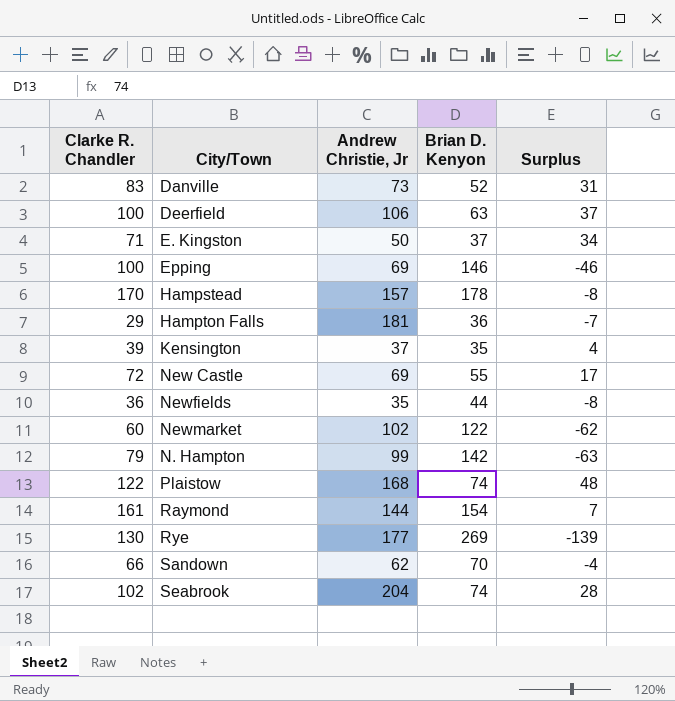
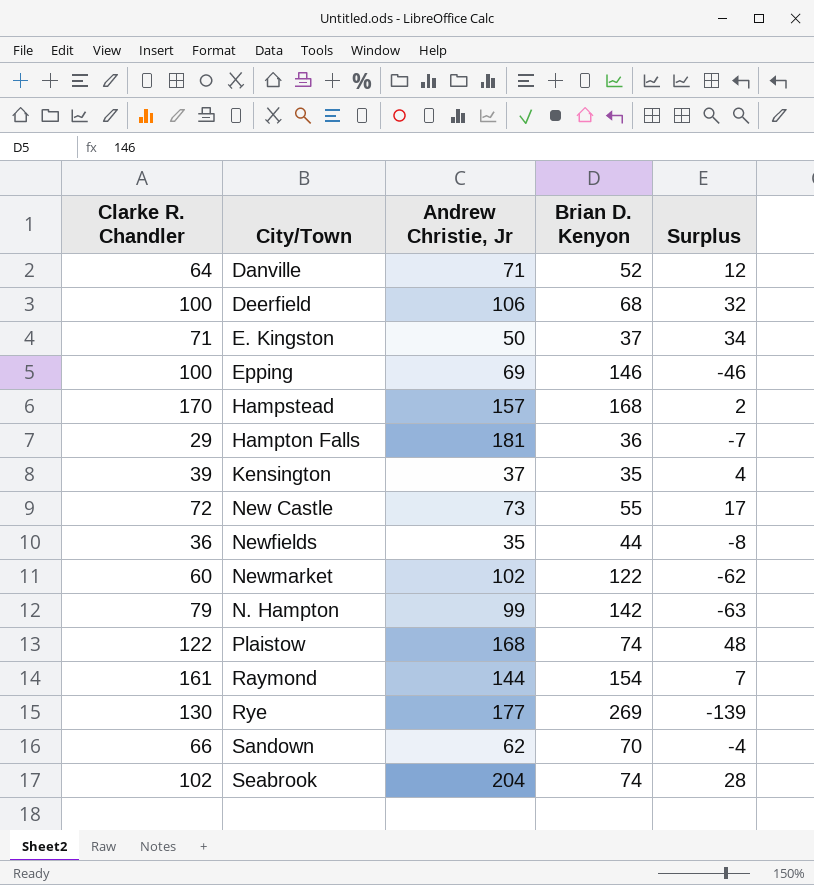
Danville | Clarke R. Chandler: 83 -> 64
Danville | Andrew Christie, Jr: 73 -> 71
Danville | Surplus: 31 -> 12
Deerfield | Brian D. Kenyon: 63 -> 68
Deerfield | Surplus: 37 -> 32
Hampstead | Brian D. Kenyon: 178 -> 168
Hampstead | Surplus: -8 -> 2
New Castle | Andrew Christie, Jr: 69 -> 73

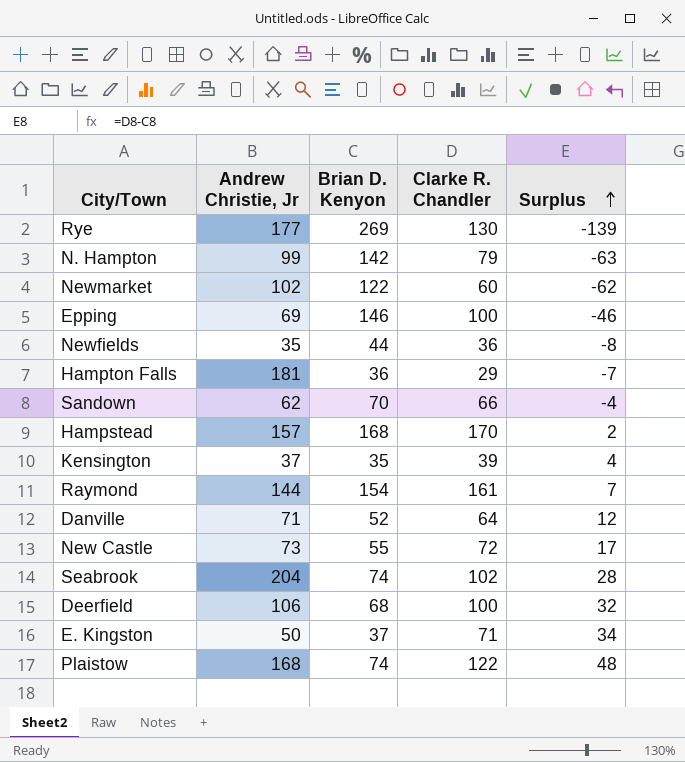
row order: none -> Surplus ascending
column Clarke R. Chandler | position: 1 -> 4

